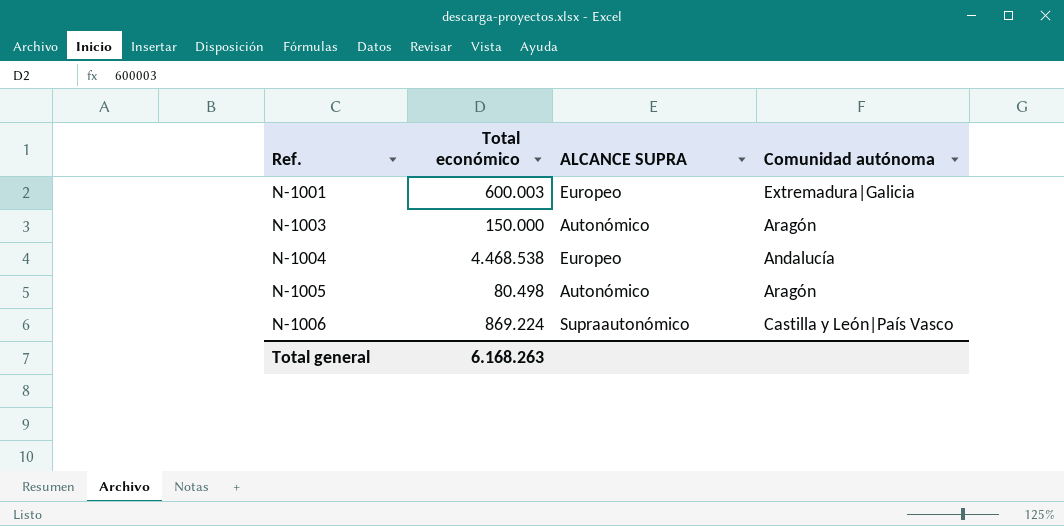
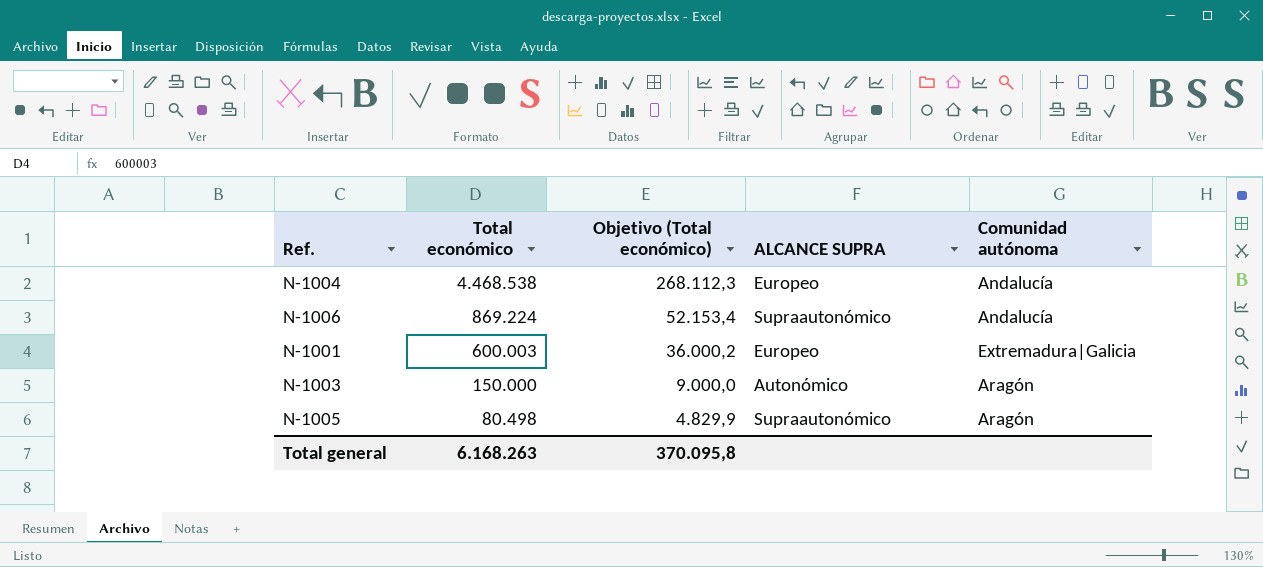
row order: Ref. ascending -> Total económico descending
column Objetivo (Total económico) | formula: none -> [Total económico] * 0,06
N-1006 | Comunidad autónoma: Castilla y León|País Vasco -> Andalucía
N-1005 | ALCANCE SUPRA: Autonómico -> Supraautonómico

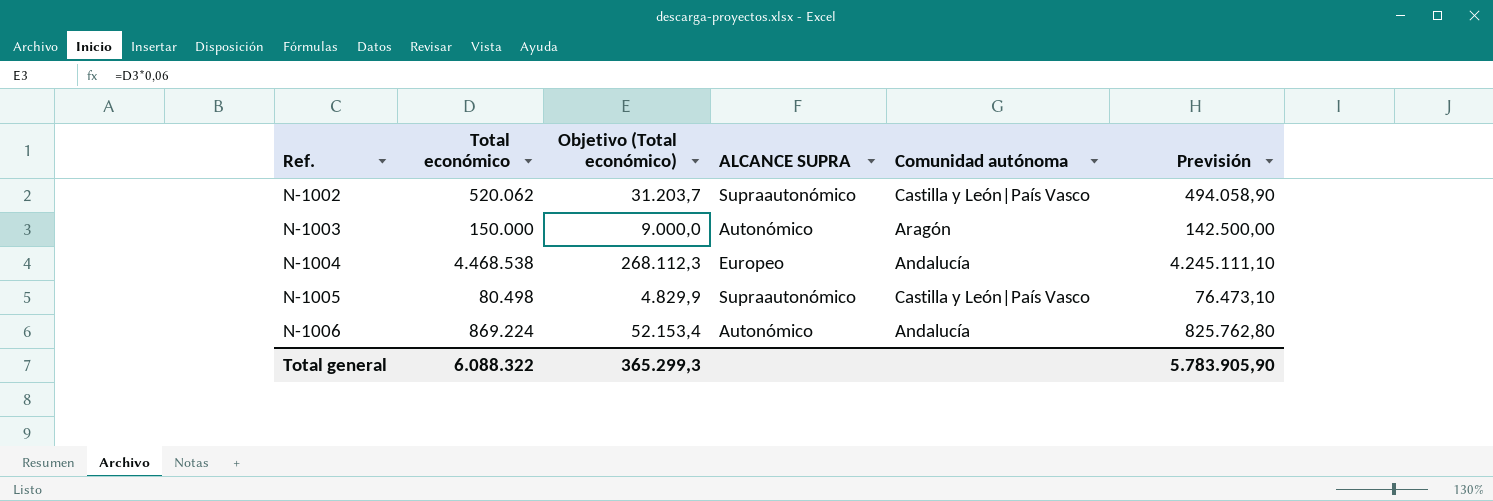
row order: Total económico descending -> Ref. ascending
column Previsión | formula: none -> [Total económico] * 0,95
row N-1001: 600.003 | 36.000,2 | Europeo | Extremadura|Galicia -> none
row N-1002: none -> 520.062 | 31.203,7 | Supraautonómico | Castilla y León|País Vasco | 494.058,90
N-1005 | Comunidad autónoma: Aragón -> Castilla y León|País Vasco
N-1006 | ALCANCE SUPRA: Supraautonómico -> Autonómico
Total general | Total económico: 6.168.263 -> 6.088.322
Total general | Objetivo (Total económico): 370.095,8 -> 365.299,3

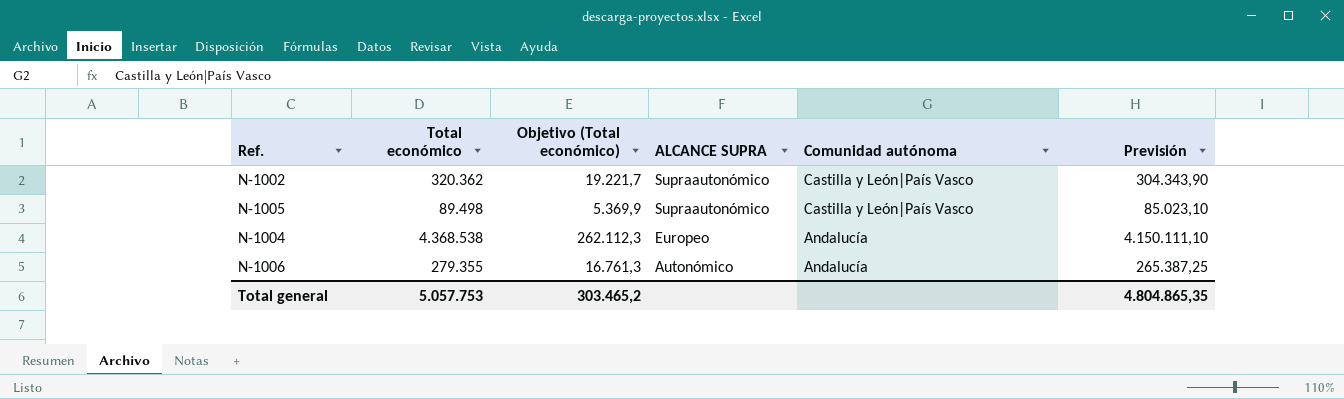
row order: Ref. ascending -> ALCANCE SUPRA descending
row N-1003: 150.000 | 9.000,0 | Autonómico | Aragón | 142.500,00 -> none
N-1002 | Total económico: 520.062 -> 320.362
N-1002 | Objetivo (Total económico): 31.203,7 -> 19.221,7
N-1002 | Previsión: 494.058,90 -> 304.343,90
N-1005 | Total económico: 80.498 -> 89.498
N-1005 | Objetivo (Total económico): 4.829,9 -> 5.369,9
N-1005 | Previsión: 76.473,10 -> 85.023,10
N-1004 | Total económico: 4.468.538 -> 4.368.538
N-1004 | Objetivo (Total económico): 268.112,3 -> 262.112,3
N-1004 | Previsión: 4.245.111,10 -> 4.150.111,10
N-1006 | Total económico: 869.224 -> 279.355
N-1006 | Objetivo (Total económico): 52.153,4 -> 16.761,3
N-1006 | Previsión: 825.762,80 -> 265.387,25
Total general | Total económico: 6.088.322 -> 5.057.753
Total general | Objetivo (Total económico): 365.299,3 -> 303.465,2
Total general | Previsión: 5.783.905,90 -> 4.804.865,35

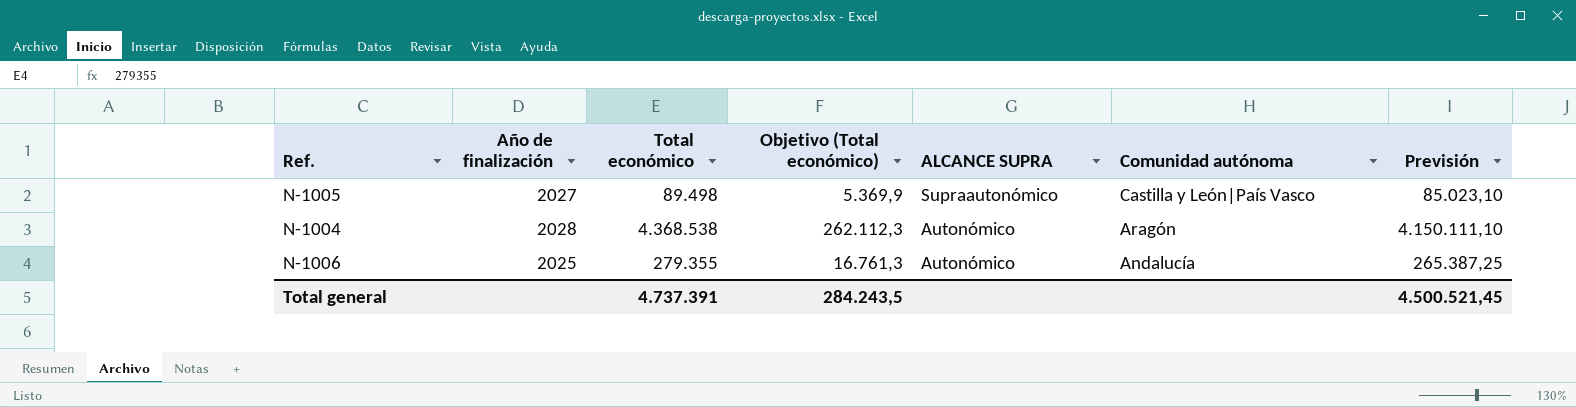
column Año de finalización | position: none -> 2
row N-1002: 320.362 | 19.221,7 | Supraautonómico | Castilla y León|País Vasco | 304.343,90 -> none
N-1004 | ALCANCE SUPRA: Europeo -> Autonómico
N-1004 | Comunidad autónoma: Andalucía -> Aragón
Total general | Total económico: 5.057.753 -> 4.737.391
Total general | Objetivo (Total económico): 303.465,2 -> 284.243,5
Total general | Previsión: 4.804.865,35 -> 4.500.521,45

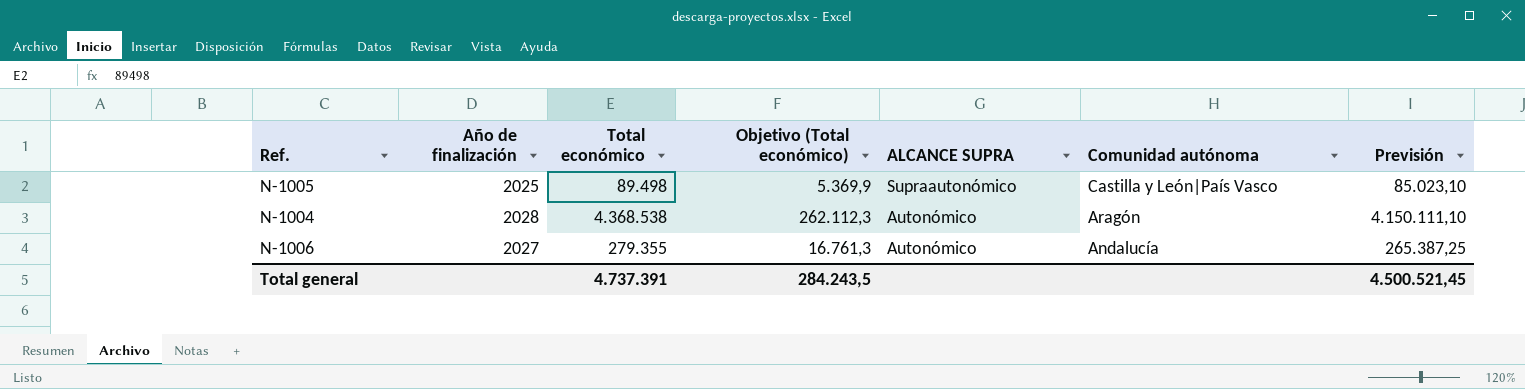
N-1005 | Año de finalización: 2027 -> 2025
N-1006 | Año de finalización: 2025 -> 2027

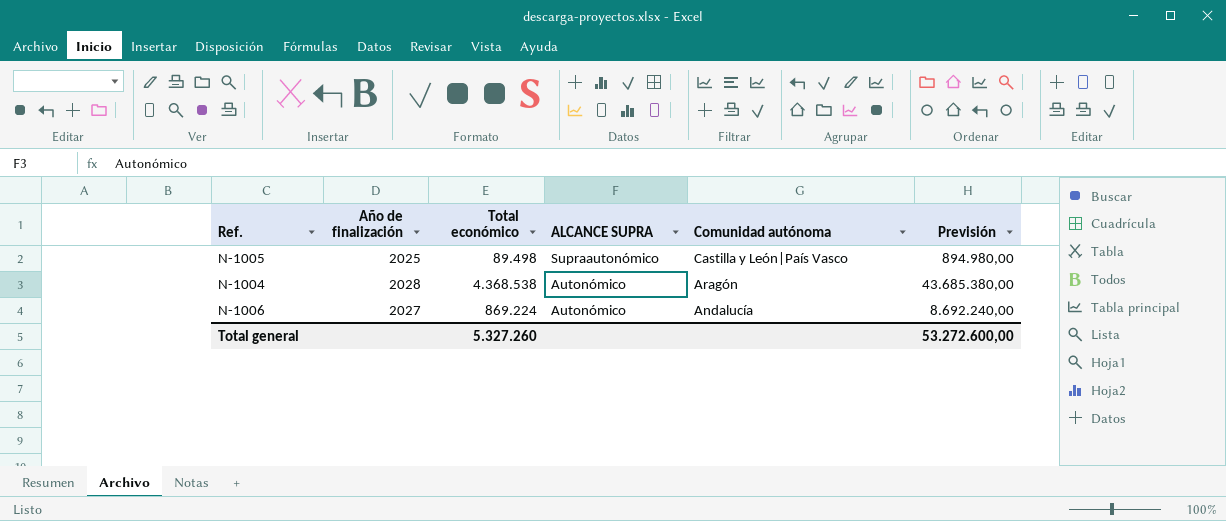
column Objetivo (Total económico) | formula: [Total económico] * 0,06 -> none
column Previsión | formula: [Total económico] * 0,95 -> [Total económico] * 10
N-1006 | Total económico: 279.355 -> 869.224
Total general | Total económico: 4.737.391 -> 5.327.260
Total general | Previsión: 4.500.521,45 -> 53.272.600,00

